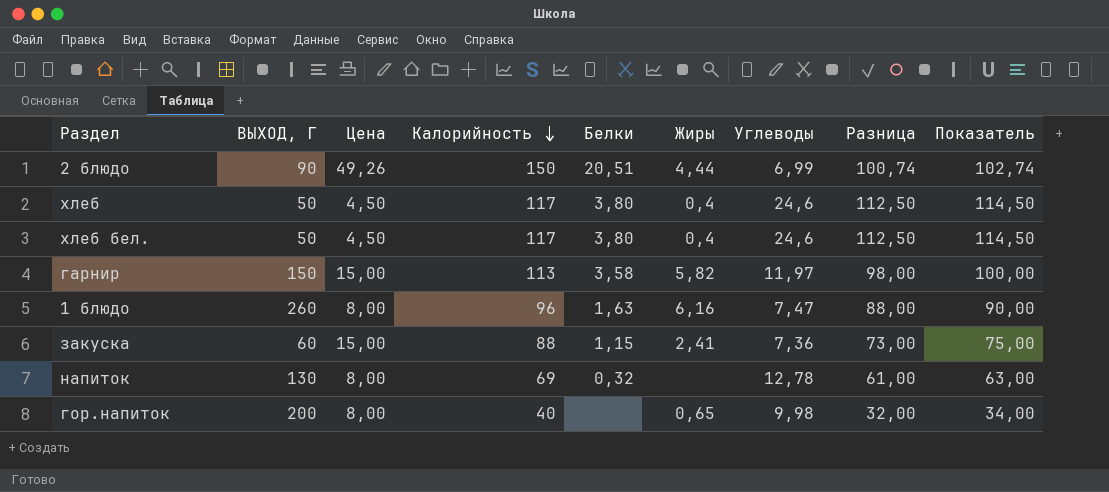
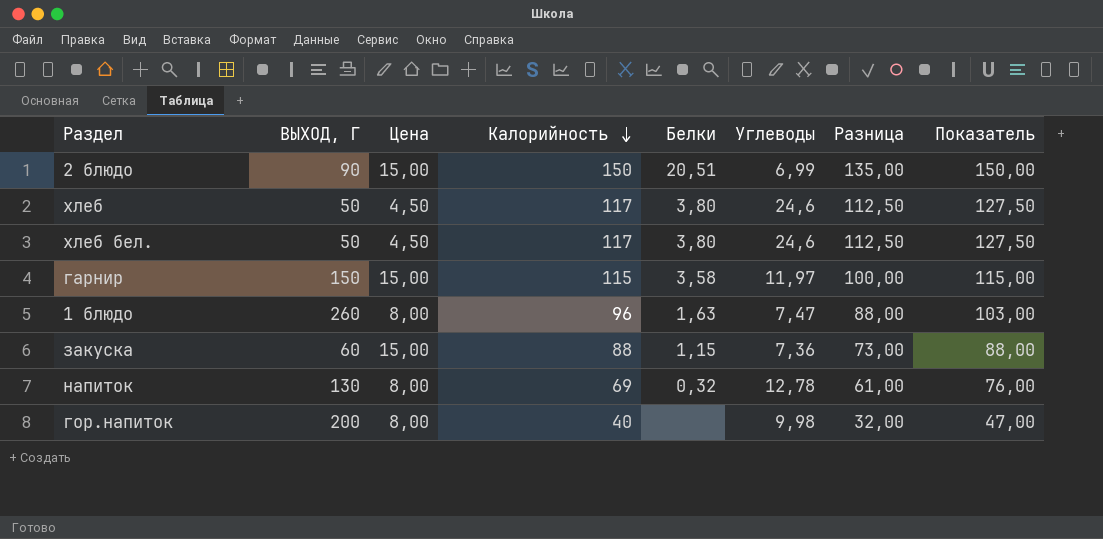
column Жиры | position: 6 -> none
column Показатель | formula: [Разница] + 2 -> [Разница] + 15
2 блюдо | Цена: 49,26 -> 15,00
2 блюдо | Разница: 100,74 -> 135,00
гарнир | Калорийность: 113 -> 115
гарнир | Разница: 98,00 -> 100,00

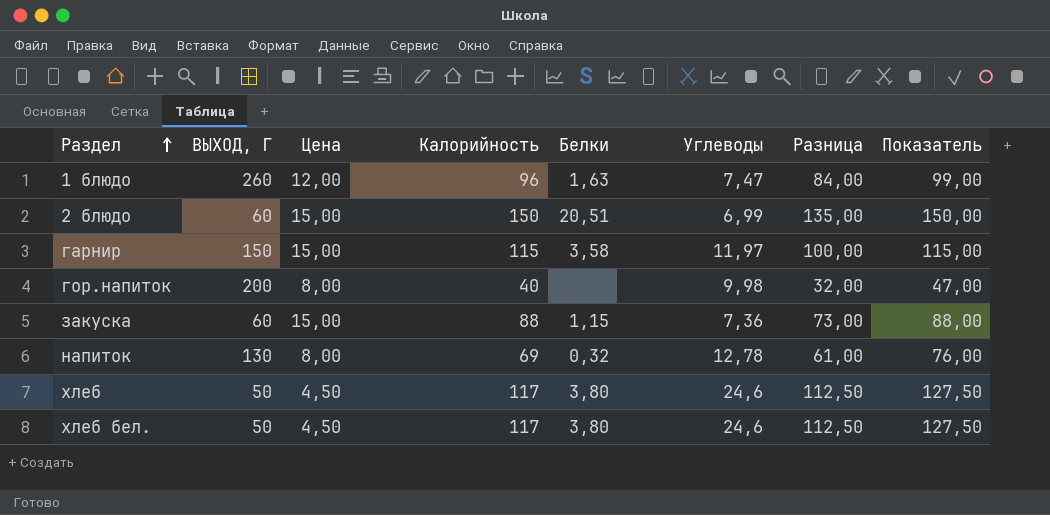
row order: Калорийность descending -> Раздел ascending
1 блюдо | Цена: 8,00 -> 12,00
1 блюдо | Разница: 88,00 -> 84,00
1 блюдо | Показатель: 103,00 -> 99,00
2 блюдо | ВЫХОД, Г: 90 -> 60

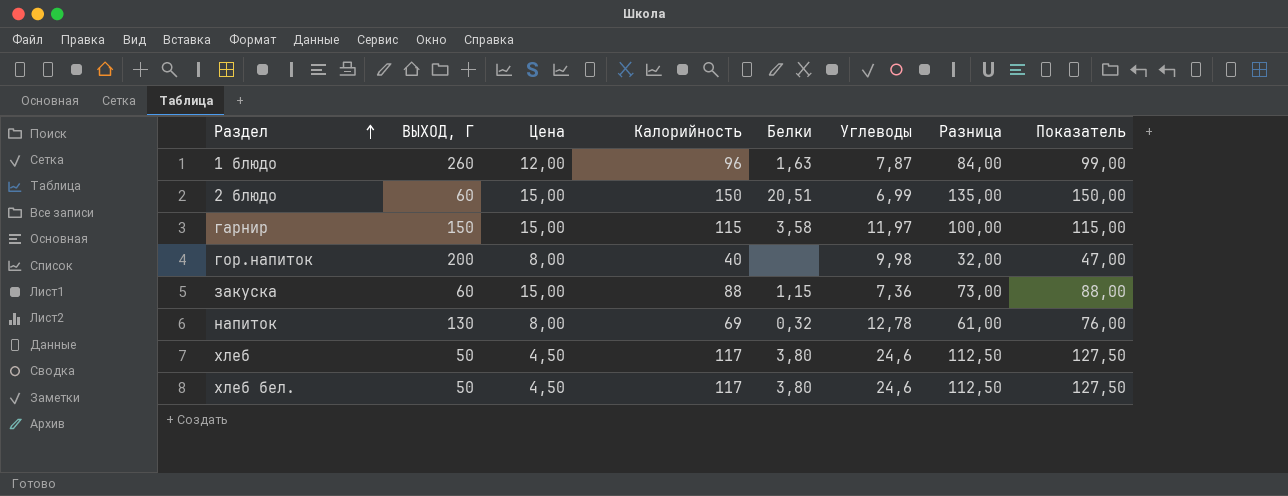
1 блюдо | Углеводы: 7,47 -> 7,87

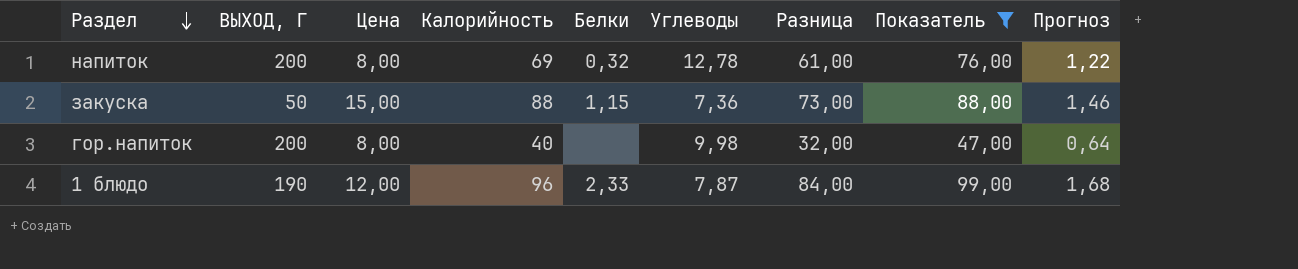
filter: none -> Показатель <= 99,00
row order: Раздел ascending -> Раздел descending
column Прогноз | formula: none -> [Разница] * 0,02
напиток | ВЫХОД, Г: 130 -> 200
закуска | ВЫХОД, Г: 60 -> 50
1 блюдо | ВЫХОД, Г: 260 -> 190
1 блюдо | Белки: 1,63 -> 2,33

